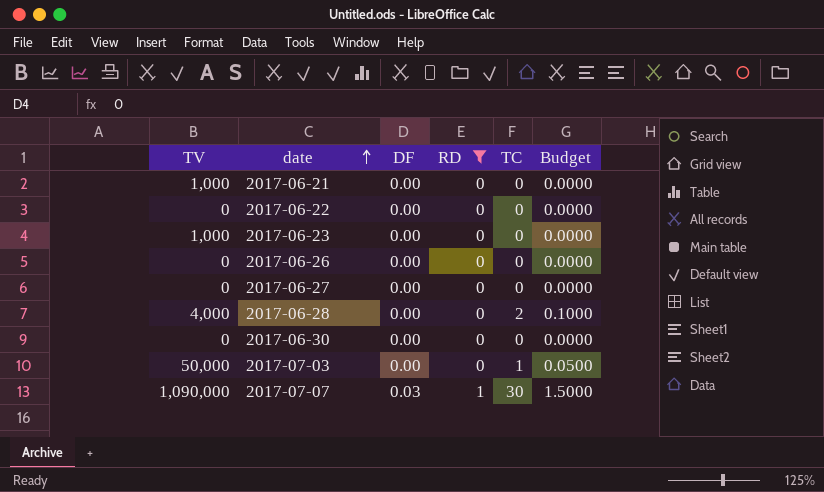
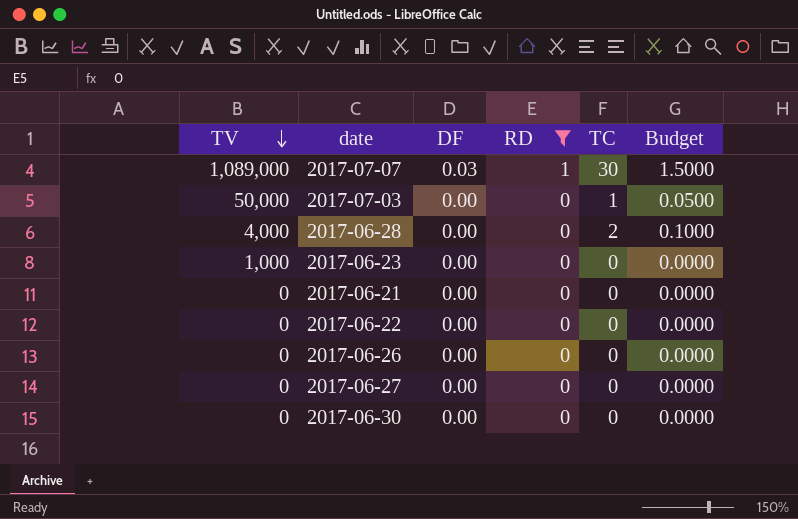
row order: date ascending -> TV descending
2017-07-07 | TV: 1,090,000 -> 1,089,000
2017-06-21 | TV: 1,000 -> 0

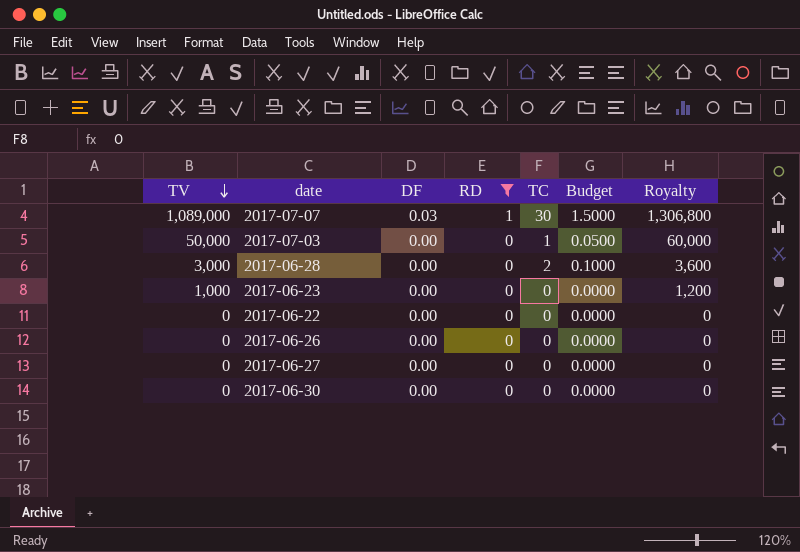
column Royalty | formula: none -> [TV] * 1.2
row 2017-06-21: 0 | 0.00 | 0 | 0 | 0.0000 -> none
2017-06-28 | TV: 4,000 -> 3,000

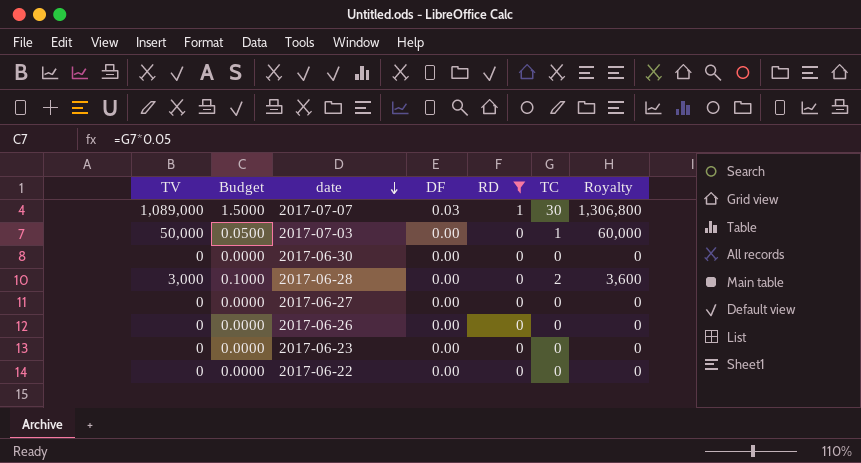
row order: TV descending -> date descending
column Budget | position: 6 -> 2
2017-06-23 | TV: 1,000 -> 0
2017-06-23 | Royalty: 1,200 -> 0

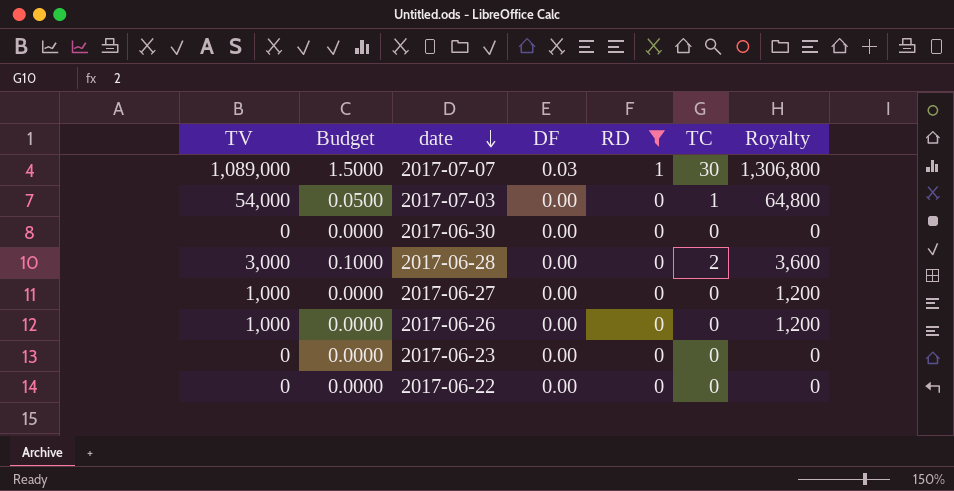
2017-07-03 | TV: 50,000 -> 54,000
2017-07-03 | Royalty: 60,000 -> 64,800
2017-06-27 | TV: 0 -> 1,000
2017-06-27 | Royalty: 0 -> 1,200
2017-06-26 | TV: 0 -> 1,000
2017-06-26 | Royalty: 0 -> 1,200

